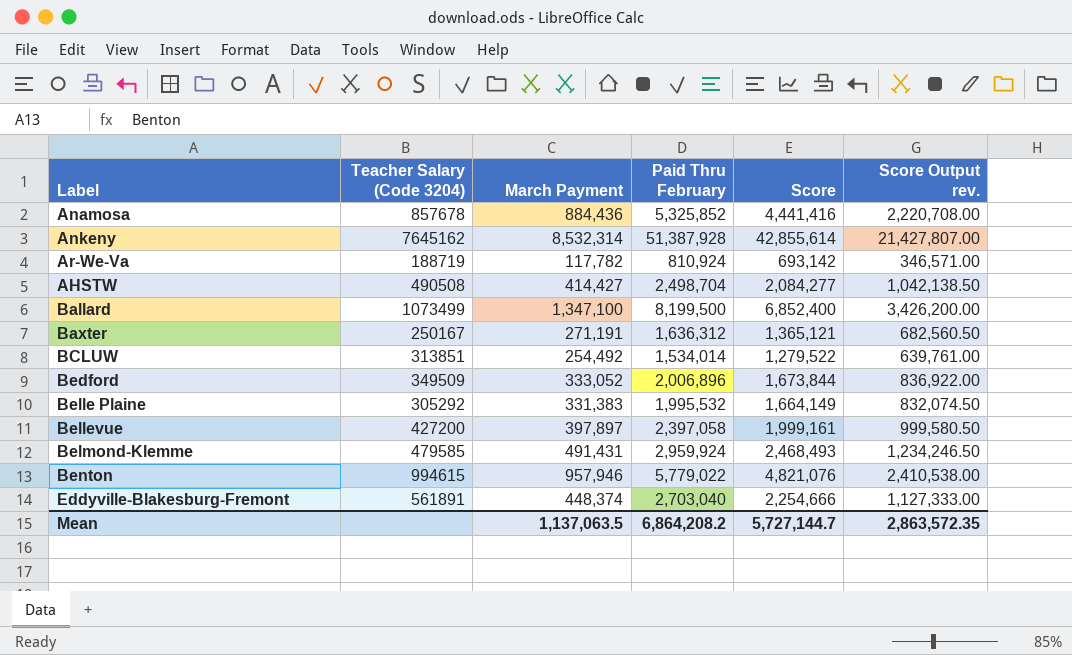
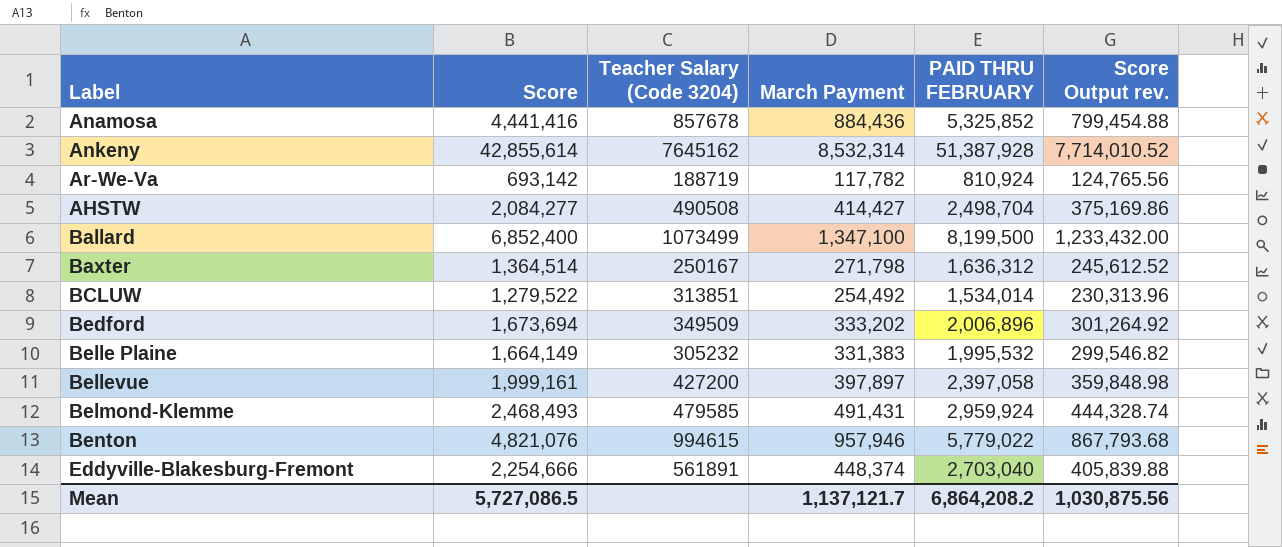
column Score | position: 5 -> 2
column name: Paid Thru February -> PAID THRU FEBRUARY
column Score Output rev. | formula: [Score] * 0.5 -> [Score] * 0.18
Baxter | Score: 1,365,121 -> 1,364,514
Baxter | March Payment: 271,191 -> 271,798
Bedford | Score: 1,673,844 -> 1,673,694
Bedford | March Payment: 333,052 -> 333,202
Belle Plaine | Teacher Salary (Code 3204): 305292 -> 305232
Mean | Score: 5,727,144.7 -> 5,727,086.5
Mean | March Payment: 1,137,063.5 -> 1,137,121.7
Mean | Score Output rev.: 2,863,572.35 -> 1,030,875.56

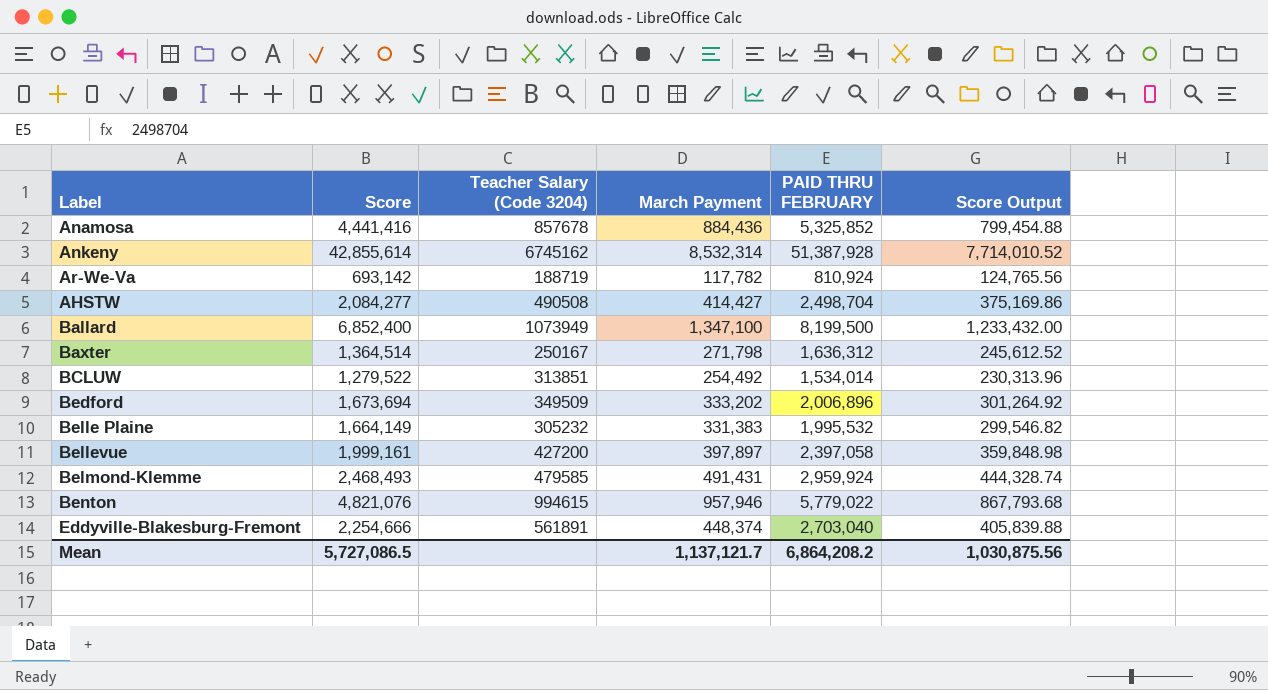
column name: Score Output rev. -> Score Output
Ankeny | Teacher Salary (Code 3204): 7645162 -> 6745162
Ballard | Teacher Salary (Code 3204): 1073499 -> 1073949

